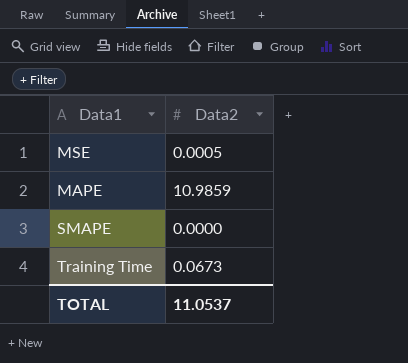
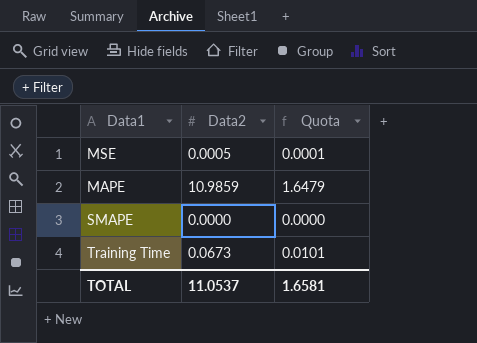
column Quota | formula: none -> [Data2] * 0.15

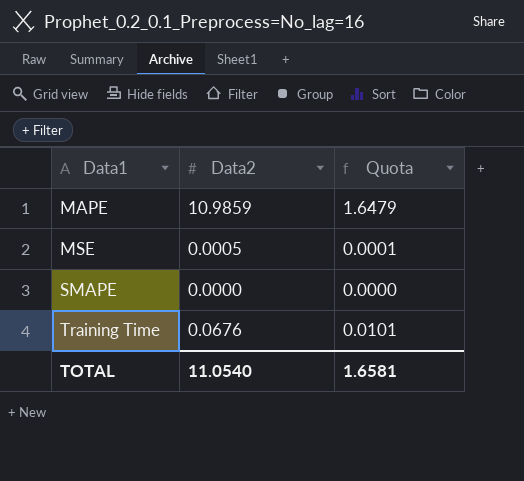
row order: none -> Data1 ascending
Training Time | Data2: 0.0673 -> 0.0676
TOTAL | Data2: 11.0537 -> 11.0540

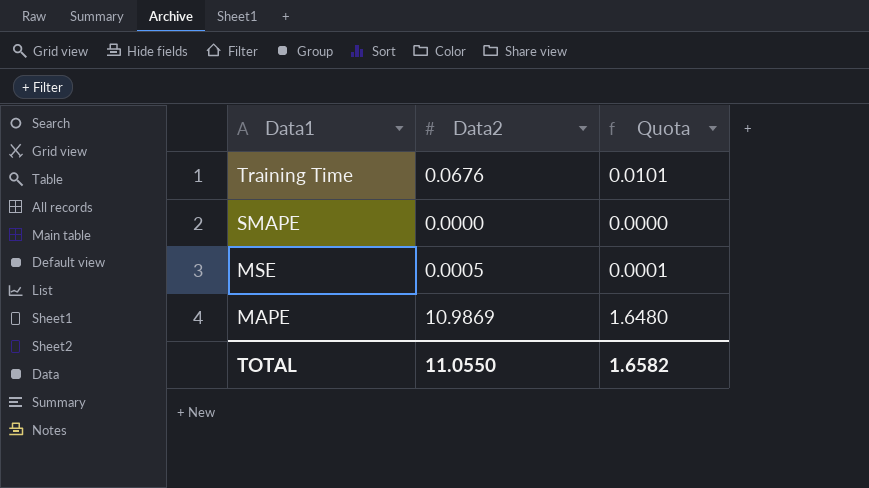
row order: Data1 ascending -> Data1 descending
MAPE | Data2: 10.9859 -> 10.9869
MAPE | Quota: 1.6479 -> 1.6480
TOTAL | Data2: 11.0540 -> 11.0550
TOTAL | Quota: 1.6581 -> 1.6582

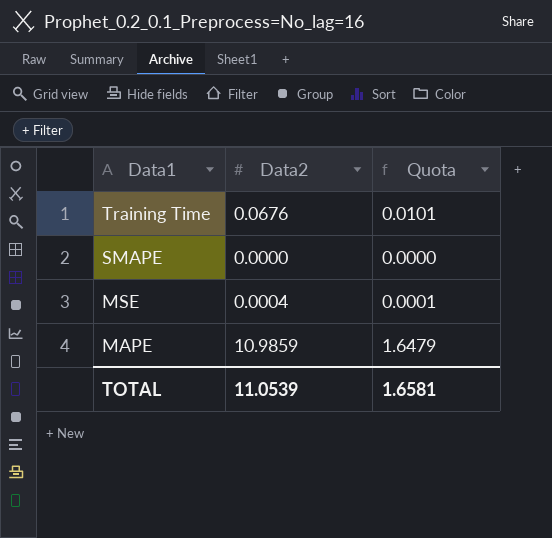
MSE | Data2: 0.0005 -> 0.0004
MAPE | Data2: 10.9869 -> 10.9859
MAPE | Quota: 1.6480 -> 1.6479
TOTAL | Data2: 11.0550 -> 11.0539
TOTAL | Quota: 1.6582 -> 1.6581

